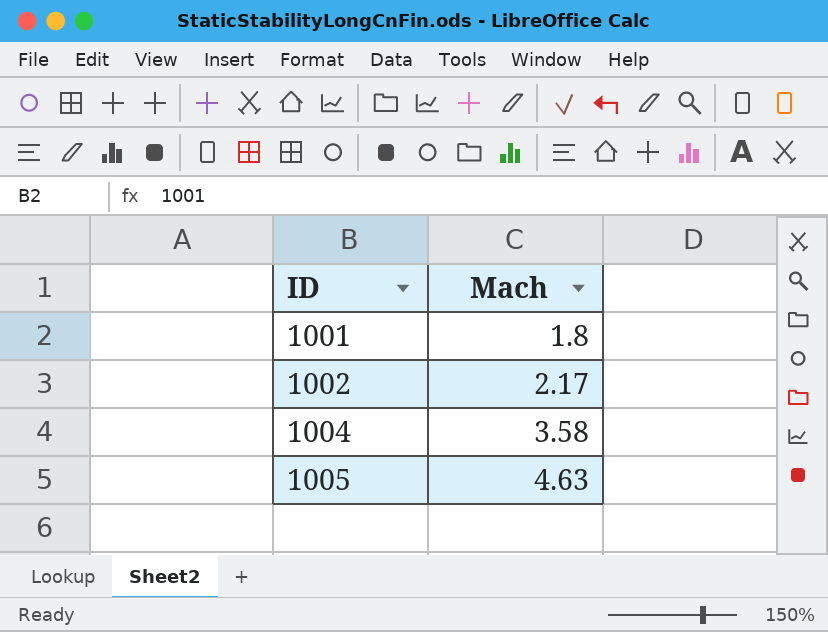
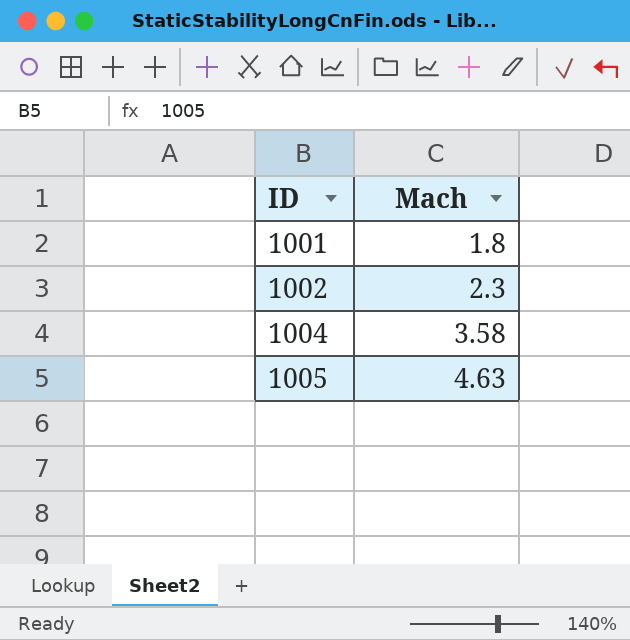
1002 | Mach: 2.17 -> 2.3

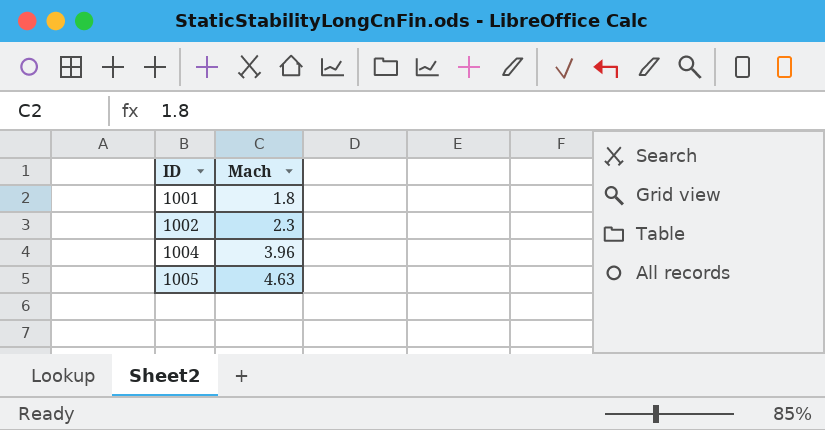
1004 | Mach: 3.58 -> 3.96

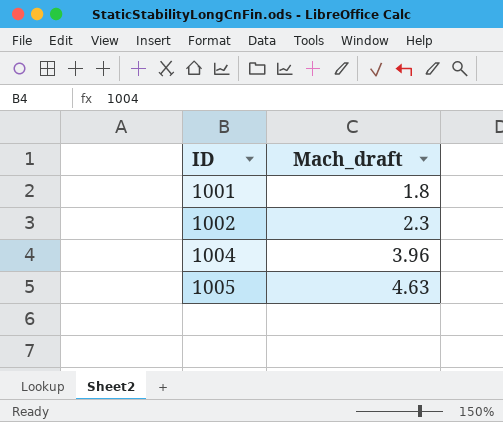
column name: Mach -> Mach_draft

